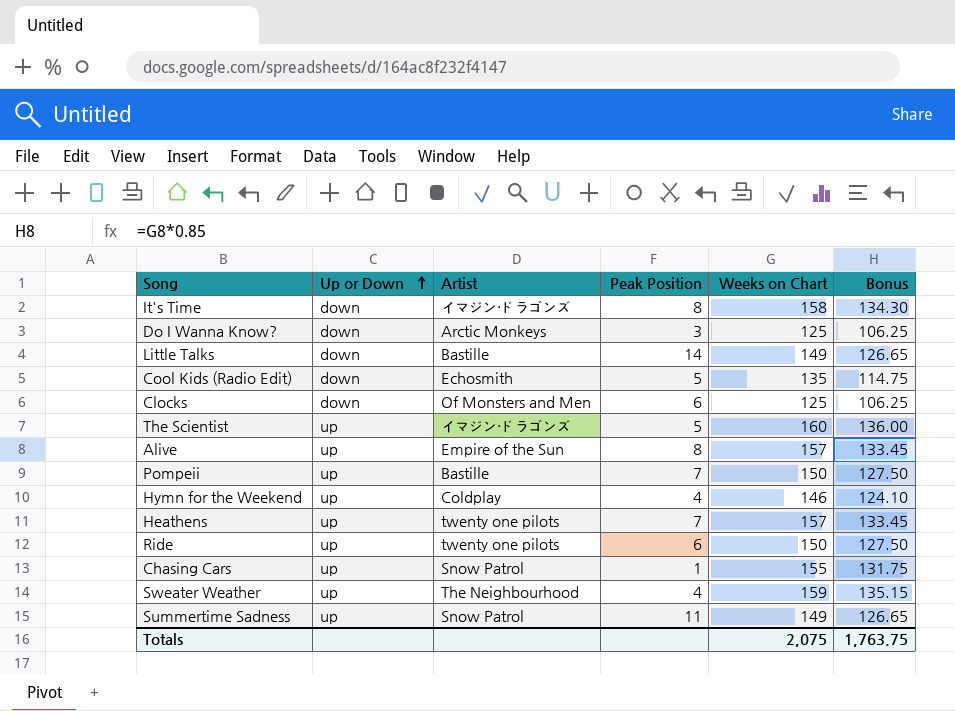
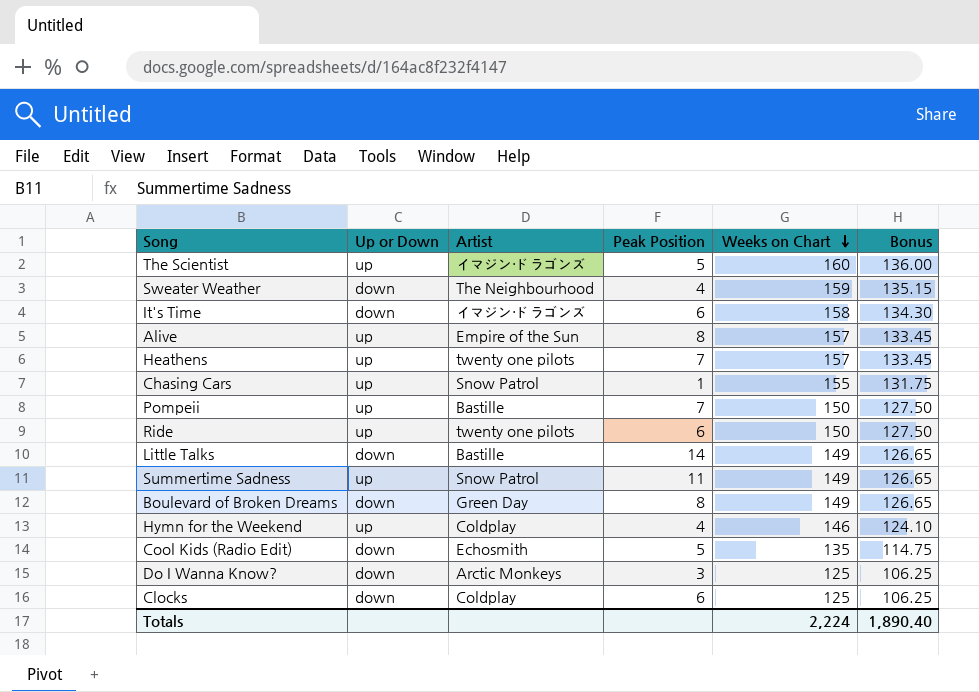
row order: Up or Down ascending -> Weeks on Chart descending
Sweater Weather | Up or Down: up -> down
It's Time | Peak Position: 8 -> 6
row Boulevard of Broken Dreams: none -> down | Green Day | 8 | 149 | 126.65
Clocks | Artist: Of Monsters and Men -> Coldplay
Totals | Weeks on Chart: 2,075 -> 2,224
Totals | Bonus: 1,763.75 -> 1,890.40

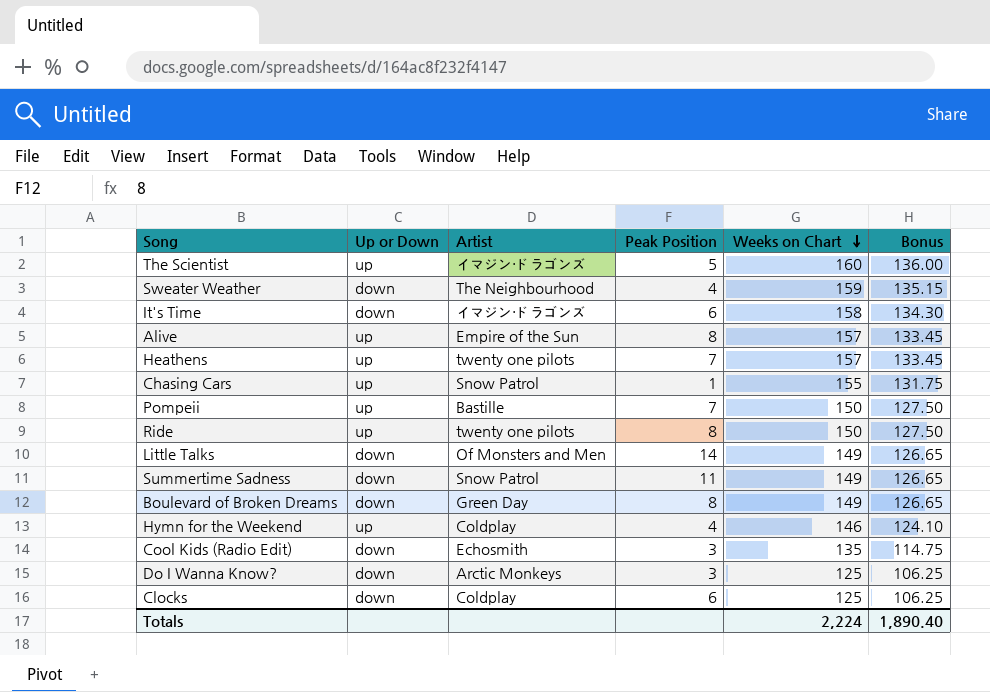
Ride | Peak Position: 6 -> 8
Little Talks | Artist: Bastille -> Of Monsters and Men
Summertime Sadness | Up or Down: up -> down
Cool Kids (Radio Edit) | Peak Position: 5 -> 3

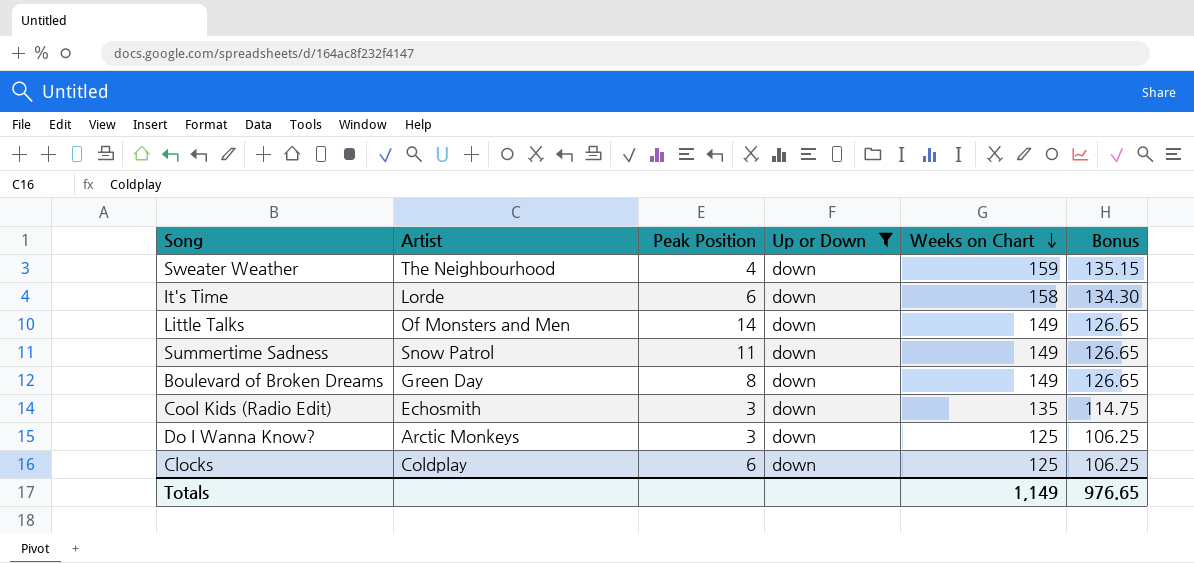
filter: none -> Up or Down = down
column Up or Down | position: 2 -> 4
It's Time | Artist: イマジン・ドラゴンズ -> Lorde
Totals | Weeks on Chart: 2,224 -> 1,149
Totals | Bonus: 1,890.40 -> 976.65

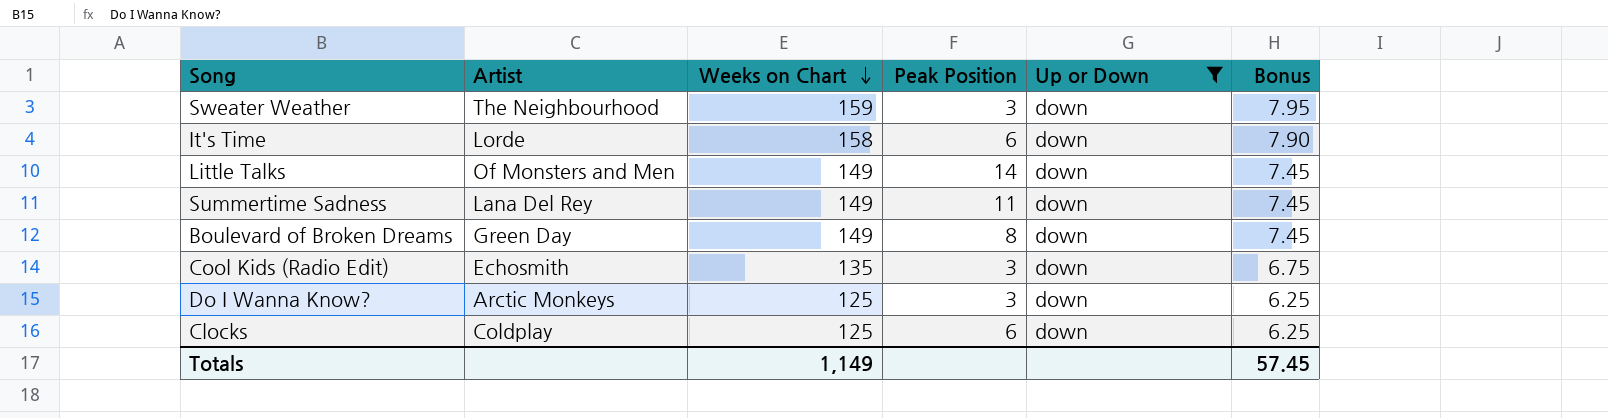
column Weeks on Chart | position: 5 -> 3
column Bonus | formula: [Weeks on Chart] * 0.85 -> [Weeks on Chart] * 0.05
Sweater Weather | Peak Position: 4 -> 3
Summertime Sadness | Artist: Snow Patrol -> Lana Del Rey
Totals | Bonus: 976.65 -> 57.45

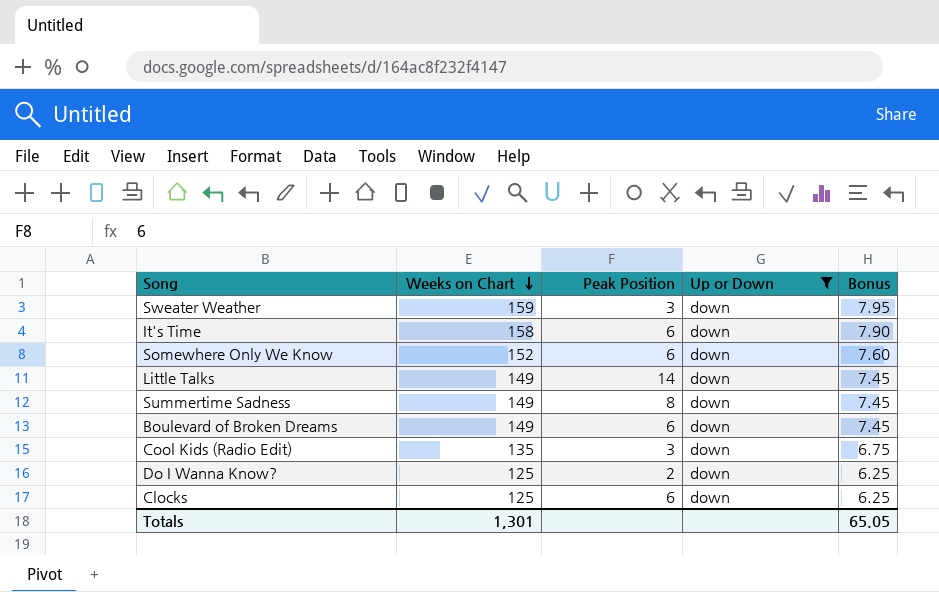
column Artist | position: 2 -> none
row Somewhere Only We Know: none -> 152 | 6 | down | 7.60
Summertime Sadness | Peak Position: 11 -> 8
Boulevard of Broken Dreams | Peak Position: 8 -> 6
Do I Wanna Know? | Peak Position: 3 -> 2
Totals | Weeks on Chart: 1,149 -> 1,301
Totals | Bonus: 57.45 -> 65.05

